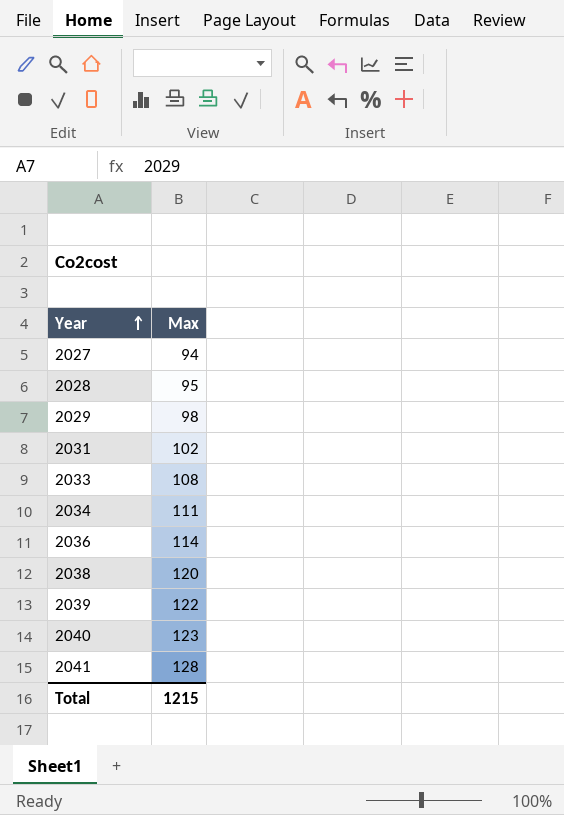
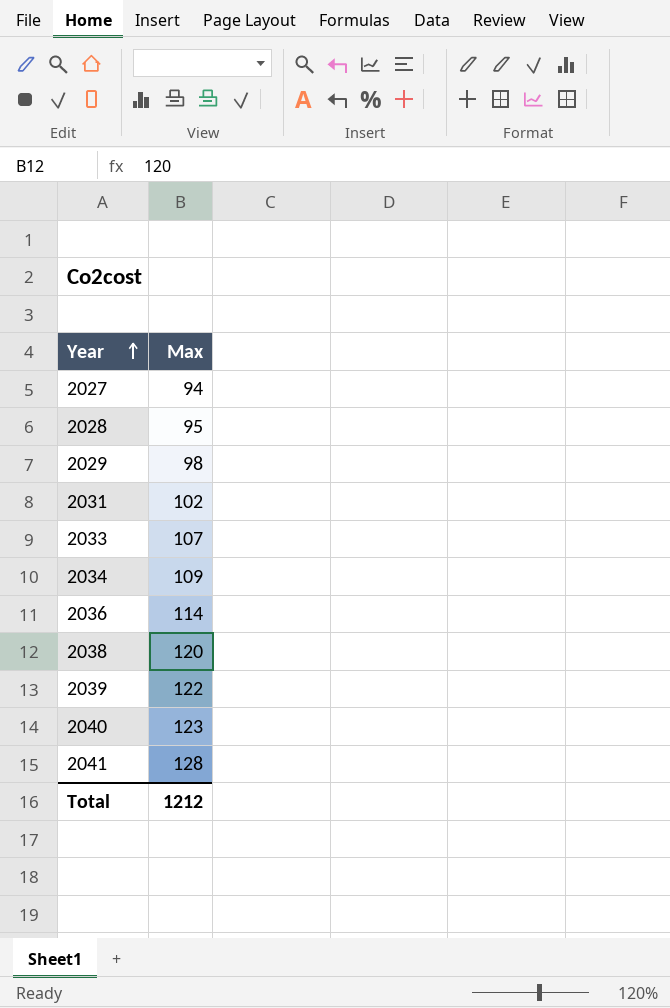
2033 | Max: 108 -> 107
2034 | Max: 111 -> 109
Total | Max: 1215 -> 1212

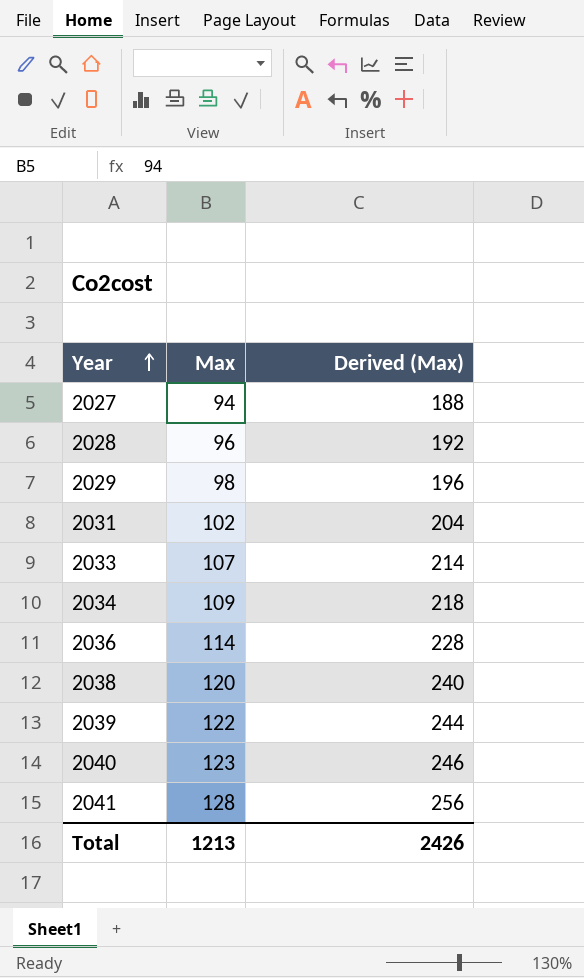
column Derived (Max) | formula: none -> [Max] * 2
2028 | Max: 95 -> 96
Total | Max: 1212 -> 1213

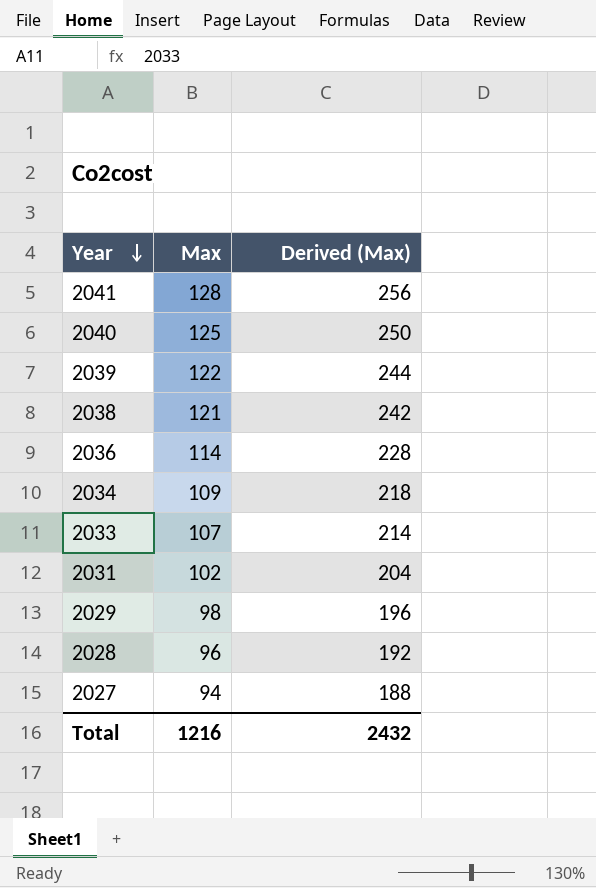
row order: Year ascending -> Year descending
2040 | Max: 123 -> 125
2040 | Derived (Max): 246 -> 250
2038 | Max: 120 -> 121
2038 | Derived (Max): 240 -> 242
Total | Max: 1213 -> 1216
Total | Derived (Max): 2426 -> 2432

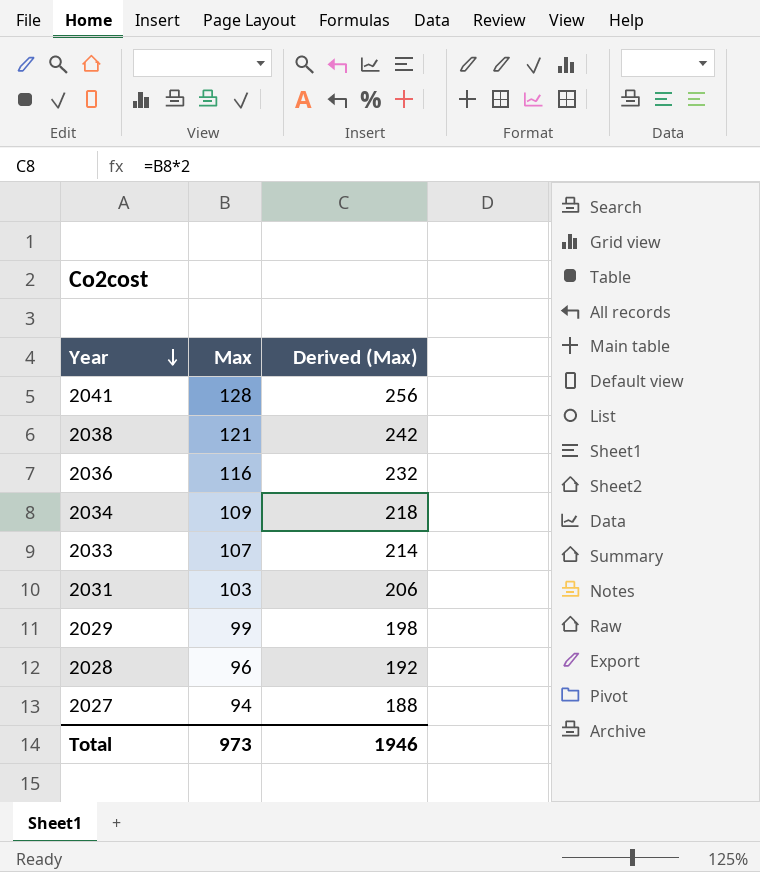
row 2040: 125 | 250 -> none
row 2039: 122 | 244 -> none
2036 | Max: 114 -> 116
2036 | Derived (Max): 228 -> 232
2031 | Max: 102 -> 103
2031 | Derived (Max): 204 -> 206
2029 | Max: 98 -> 99
2029 | Derived (Max): 196 -> 198
Total | Max: 1216 -> 973
Total | Derived (Max): 2432 -> 1946

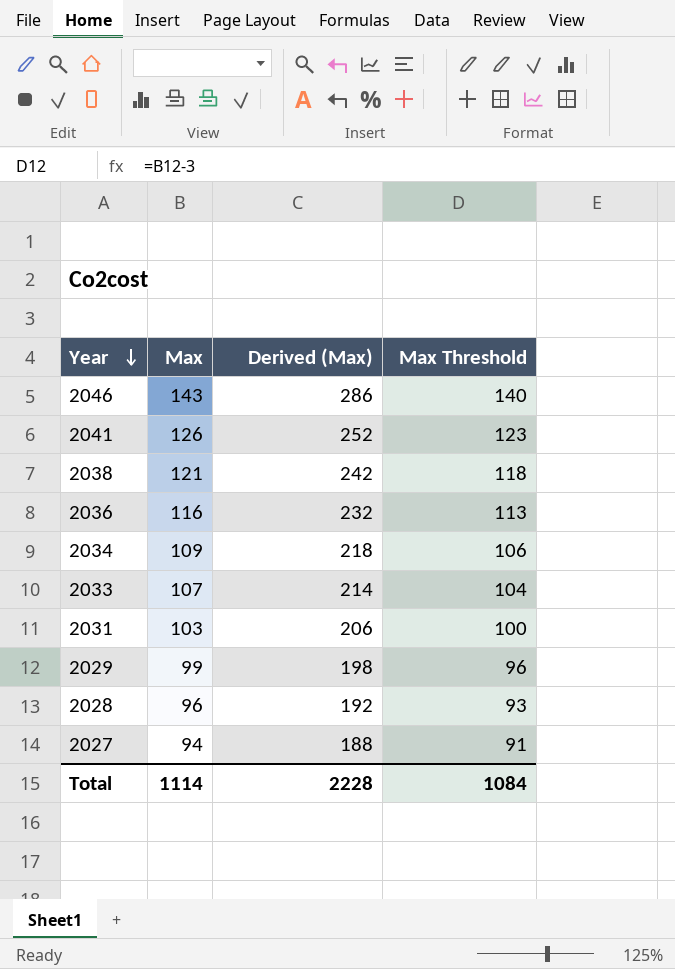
column Max Threshold | formula: none -> [Max] - 3
row 2046: none -> 143 | 286 | 140
2041 | Max: 128 -> 126
2041 | Derived (Max): 256 -> 252
Total | Max: 973 -> 1114
Total | Derived (Max): 1946 -> 2228

